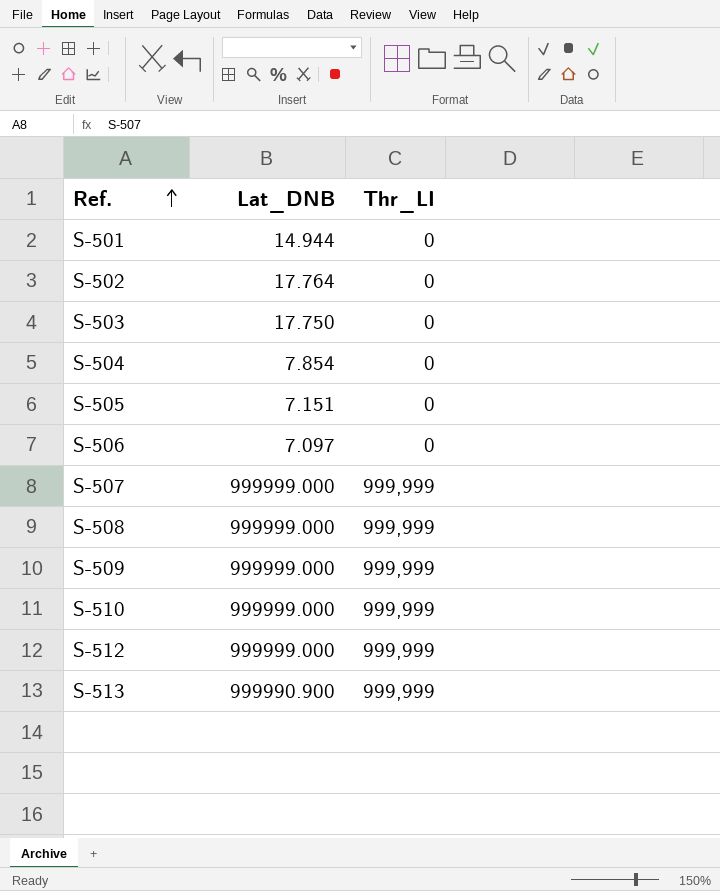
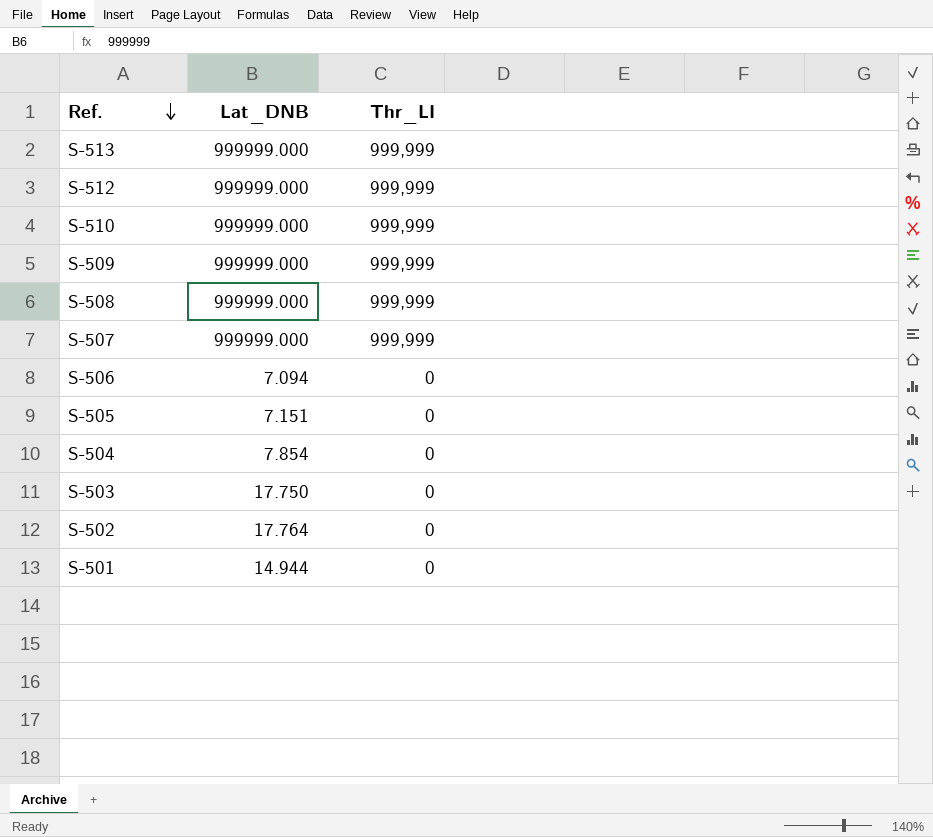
row order: Ref. ascending -> Ref. descending
S-513 | Lat_DNB: 999990.900 -> 999999.000
S-506 | Lat_DNB: 7.097 -> 7.094

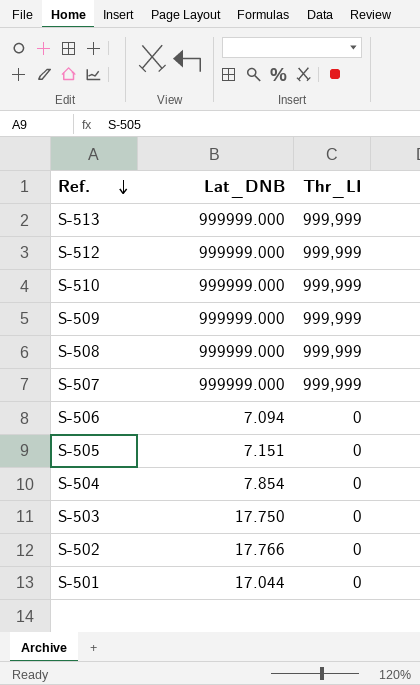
S-502 | Lat_DNB: 17.764 -> 17.766
S-501 | Lat_DNB: 14.944 -> 17.044

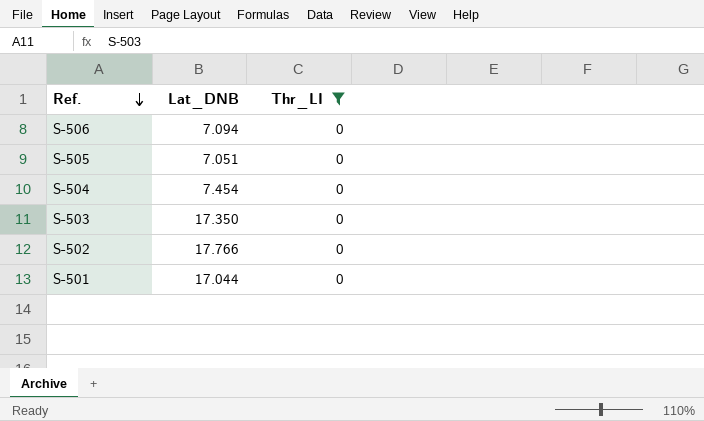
filter: none -> Thr_LI = 0
S-505 | Lat_DNB: 7.151 -> 7.051
S-504 | Lat_DNB: 7.854 -> 7.454
S-503 | Lat_DNB: 17.750 -> 17.350

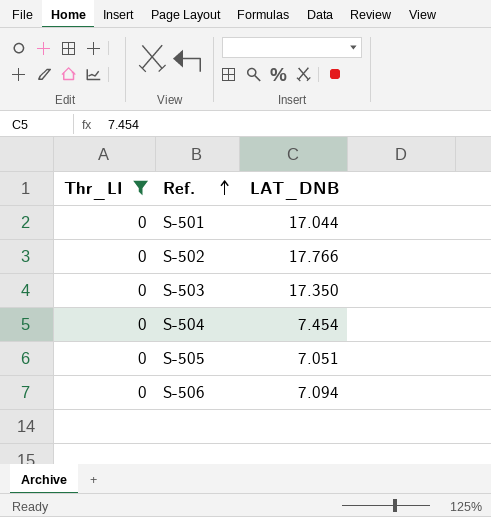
row order: Ref. descending -> Ref. ascending
column Thr_LI | position: 3 -> 1
column name: Lat_DNB -> LAT_DNB

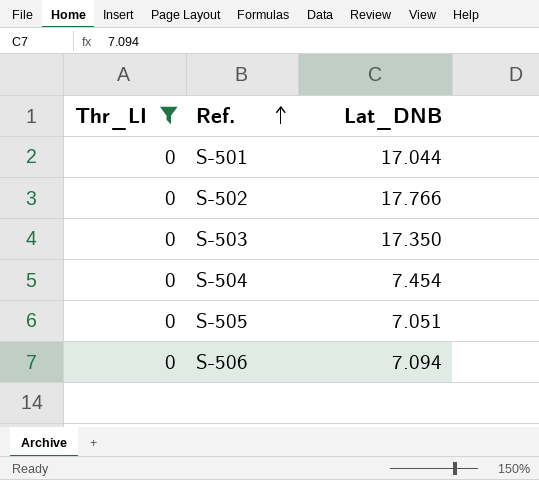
column name: LAT_DNB -> Lat_DNB

